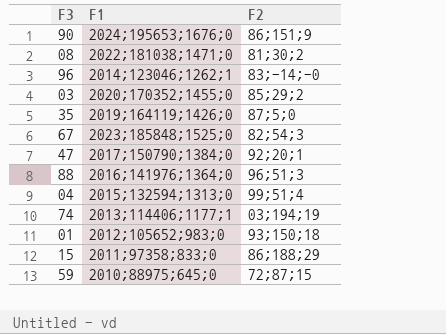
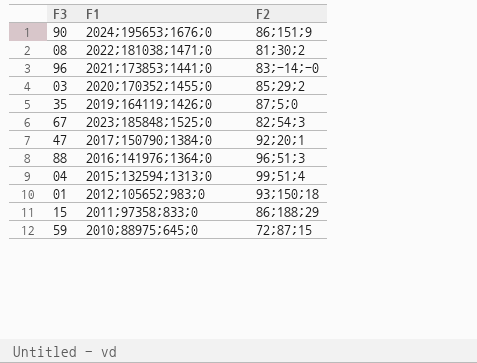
row 74: 2013;114406;1177;1 | 03;194;19 -> none
96 | F1: 2014;123046;1262;1 -> 2021;173853;1441;0

